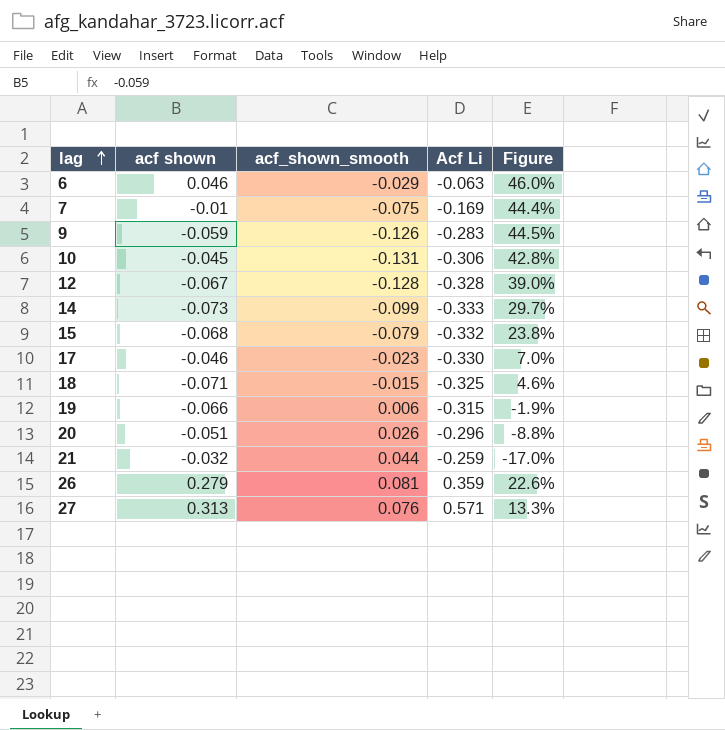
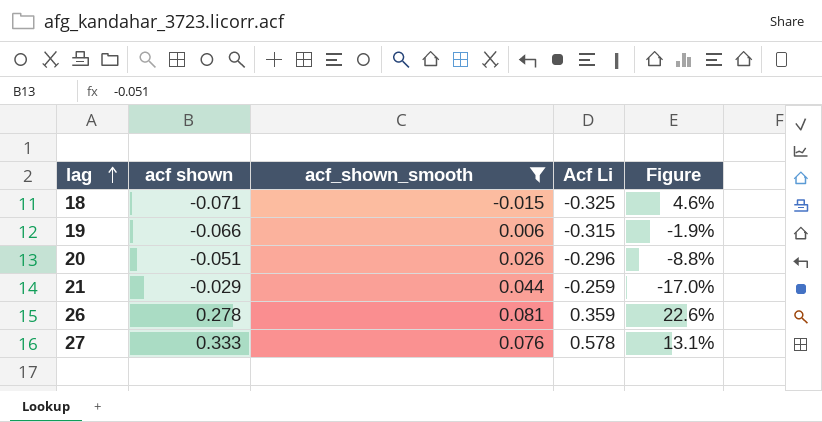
filter: none -> acf_shown_smooth >= -0.015
21 | acf shown: -0.032 -> -0.029
26 | acf shown: 0.279 -> 0.278
27 | acf shown: 0.313 -> 0.333
27 | Acf Li: 0.571 -> 0.578
27 | Figure: 13.3% -> 13.1%

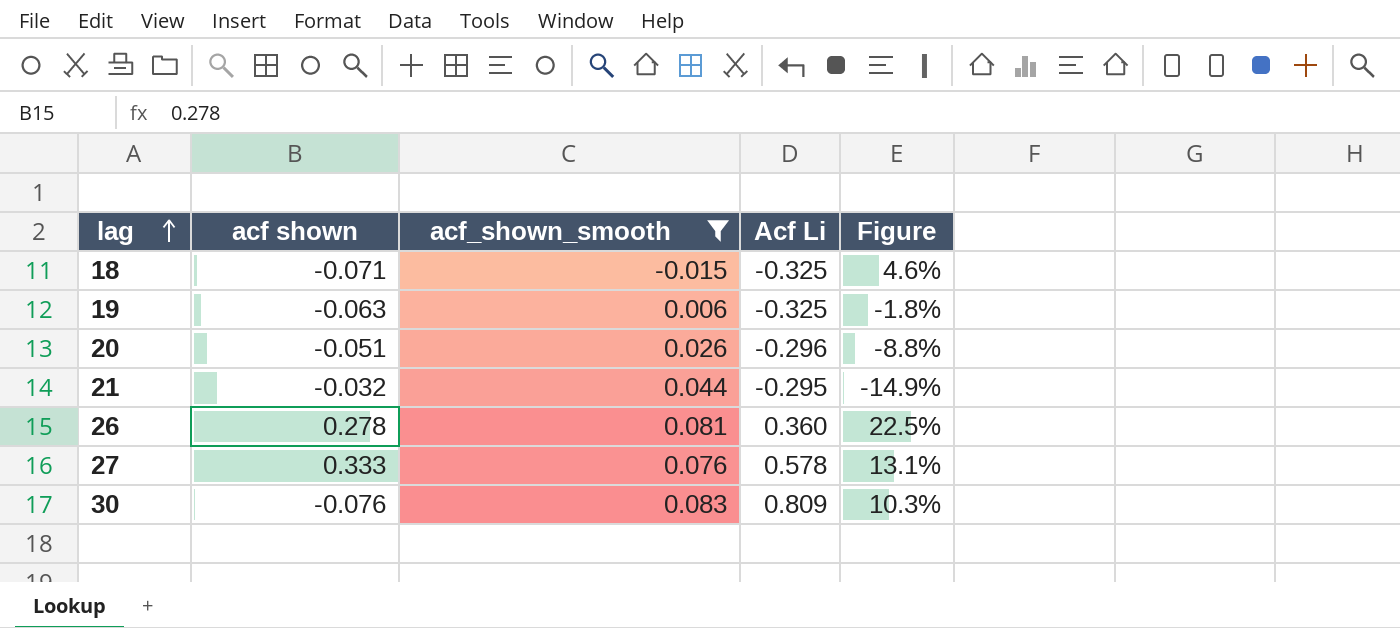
19 | acf shown: -0.066 -> -0.063
19 | Acf Li: -0.315 -> -0.325
19 | Figure: -1.9% -> -1.8%
21 | acf shown: -0.029 -> -0.032
21 | Acf Li: -0.259 -> -0.295
21 | Figure: -17.0% -> -14.9%
26 | Acf Li: 0.359 -> 0.360
26 | Figure: 22.6% -> 22.5%
row 30: none -> -0.076 | 0.083 | 0.809 | 10.3%

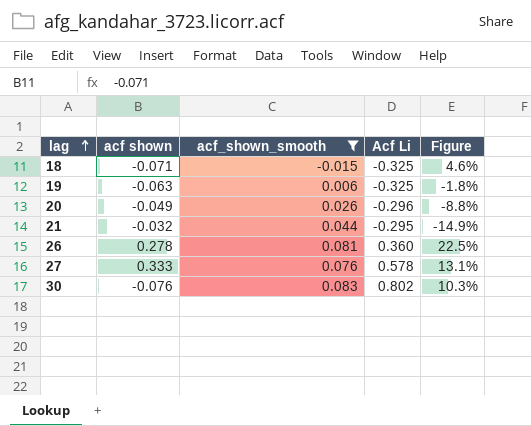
20 | acf shown: -0.051 -> -0.049
30 | Acf Li: 0.809 -> 0.802

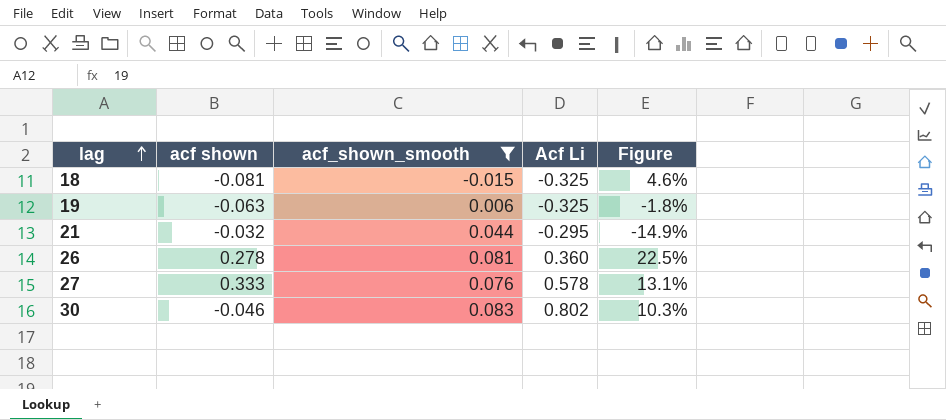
row 20: -0.049 | 0.026 | -0.296 | -8.8% -> none
18 | acf shown: -0.071 -> -0.081
30 | acf shown: -0.076 -> -0.046

